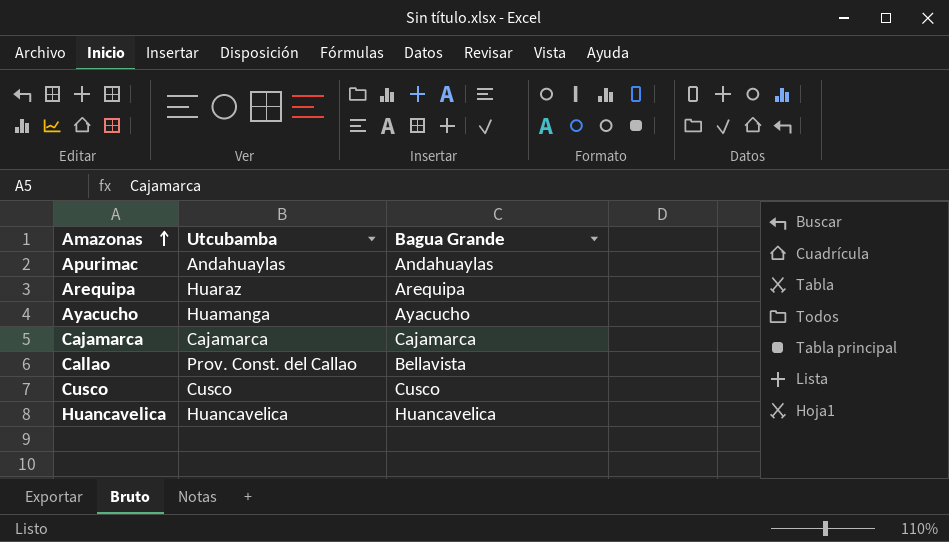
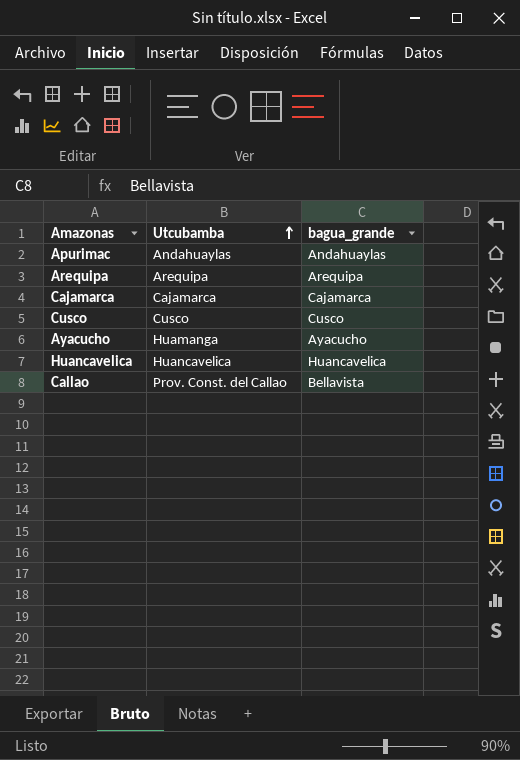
row order: Amazonas ascending -> Utcubamba ascending
column name: Bagua Grande -> bagua_grande
Arequipa | Utcubamba: Huaraz -> Arequipa

